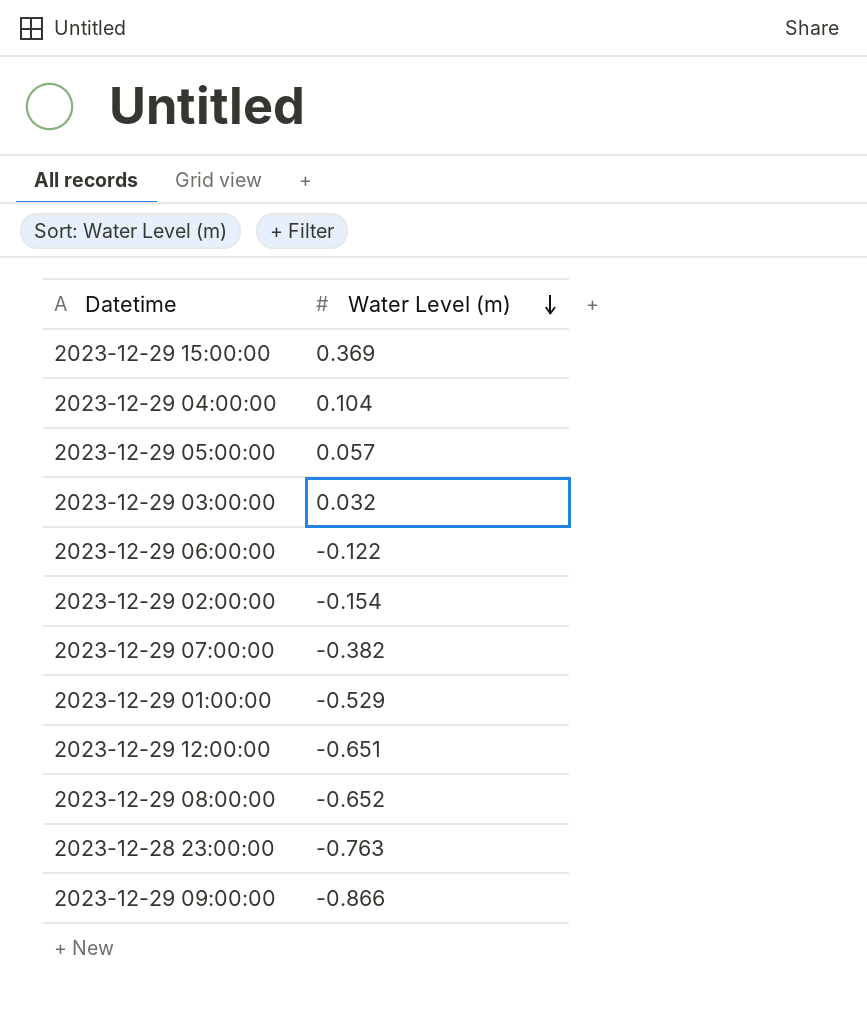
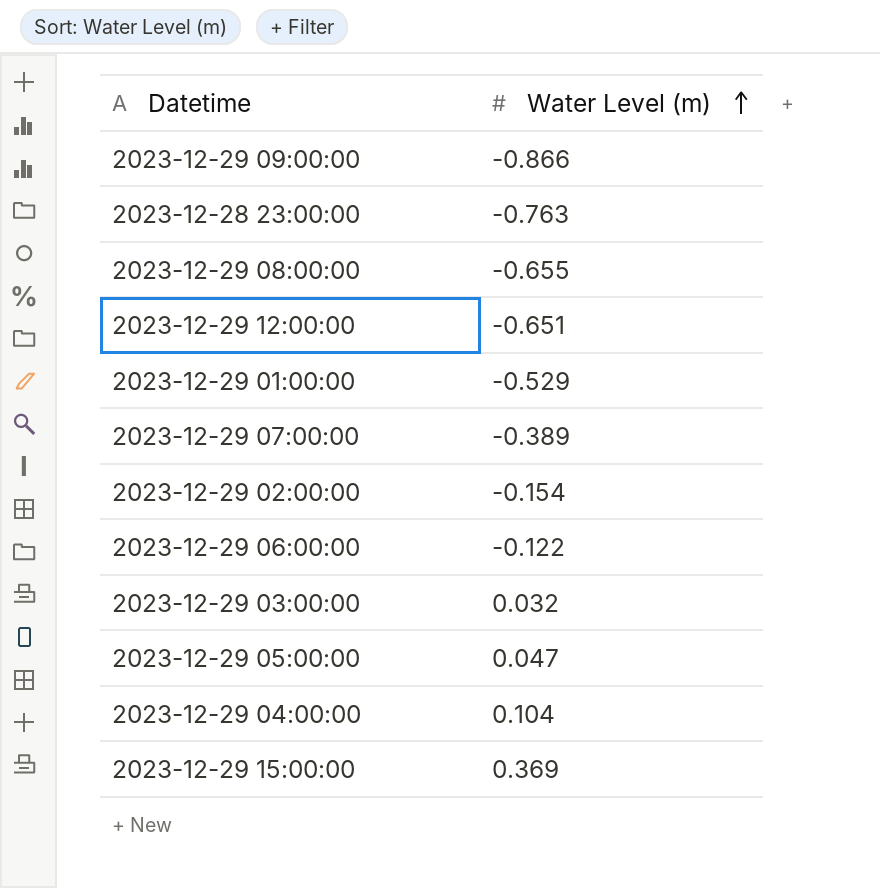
row order: Water Level (m) descending -> Water Level (m) ascending
2023-12-29 08:00:00 | Water Level (m): -0.652 -> -0.655
2023-12-29 07:00:00 | Water Level (m): -0.382 -> -0.389
2023-12-29 05:00:00 | Water Level (m): 0.057 -> 0.047

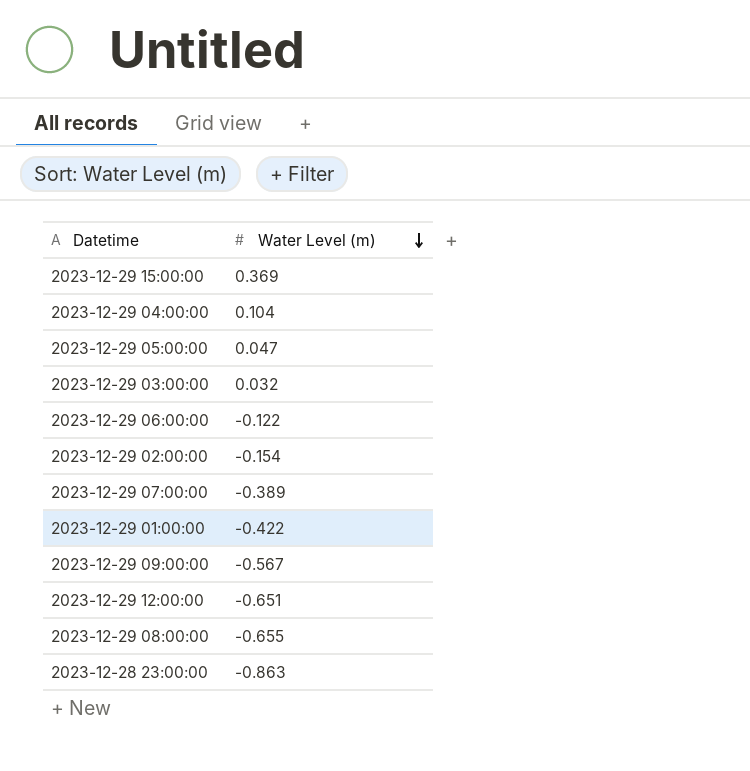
row order: Water Level (m) ascending -> Water Level (m) descending
2023-12-29 01:00:00 | Water Level (m): -0.529 -> -0.422
2023-12-29 09:00:00 | Water Level (m): -0.866 -> -0.567
2023-12-28 23:00:00 | Water Level (m): -0.763 -> -0.863

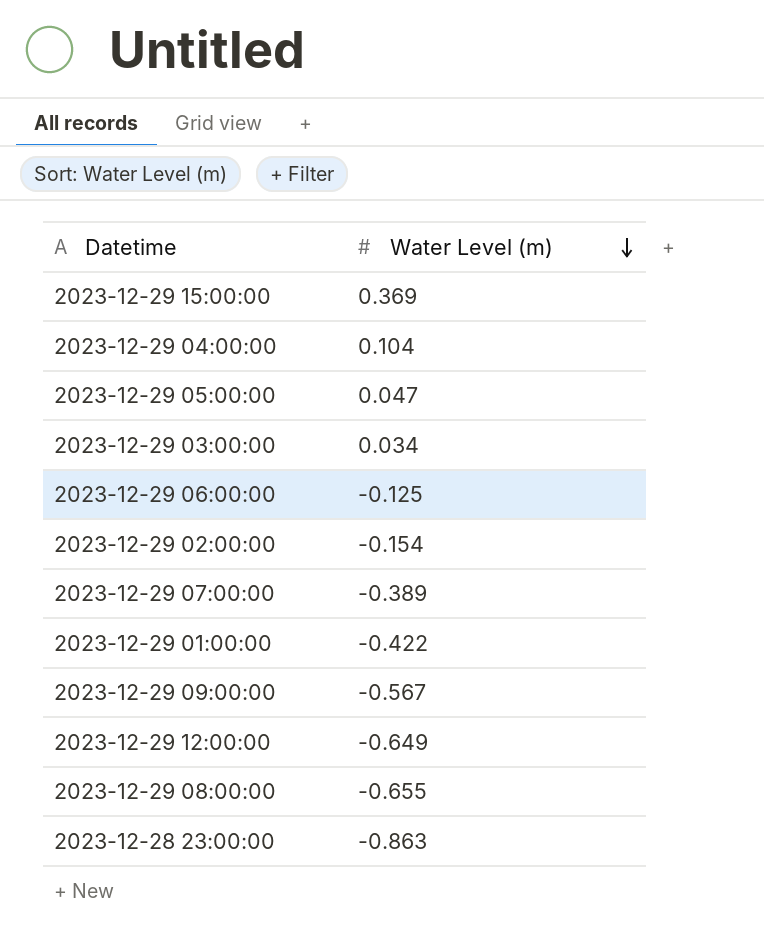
2023-12-29 03:00:00 | Water Level (m): 0.032 -> 0.034
2023-12-29 06:00:00 | Water Level (m): -0.122 -> -0.125
2023-12-29 12:00:00 | Water Level (m): -0.651 -> -0.649

